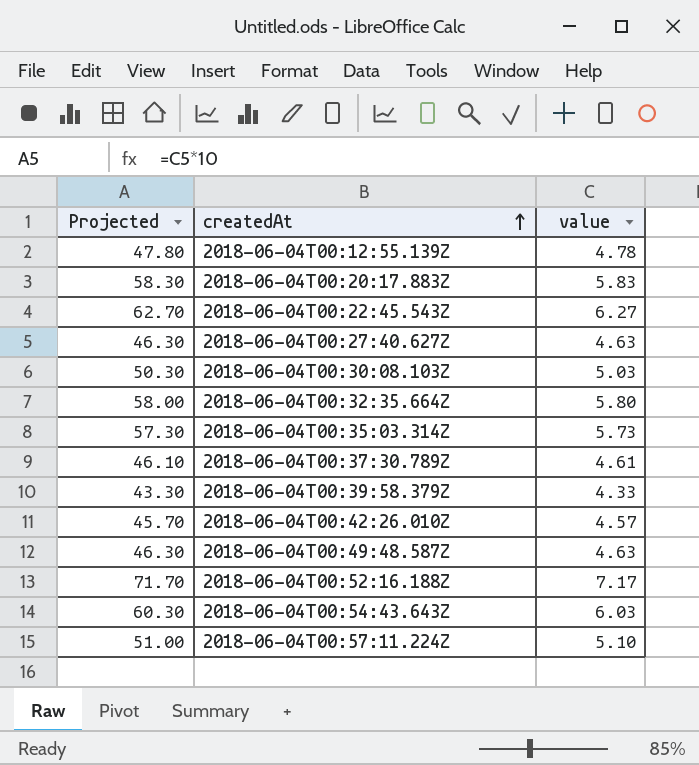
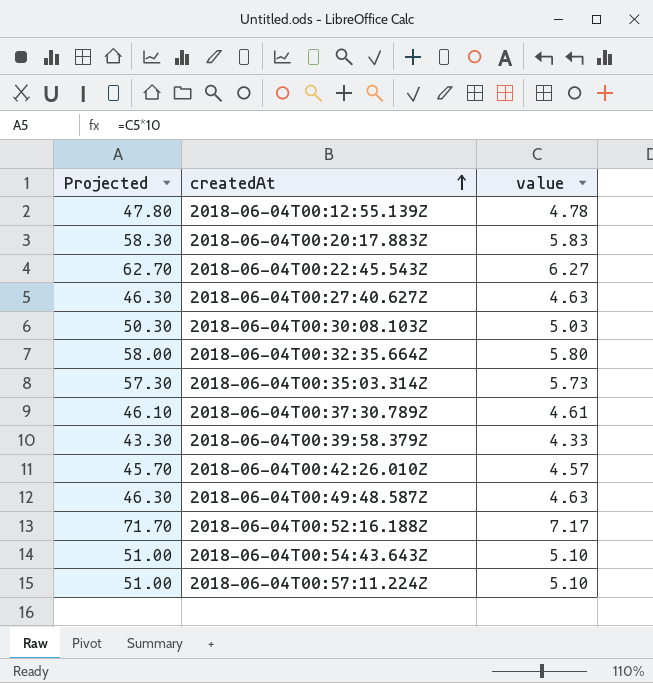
2018-06-04T00:54:43.643Z | Projected: 60.30 -> 51.00
2018-06-04T00:54:43.643Z | value: 6.03 -> 5.10

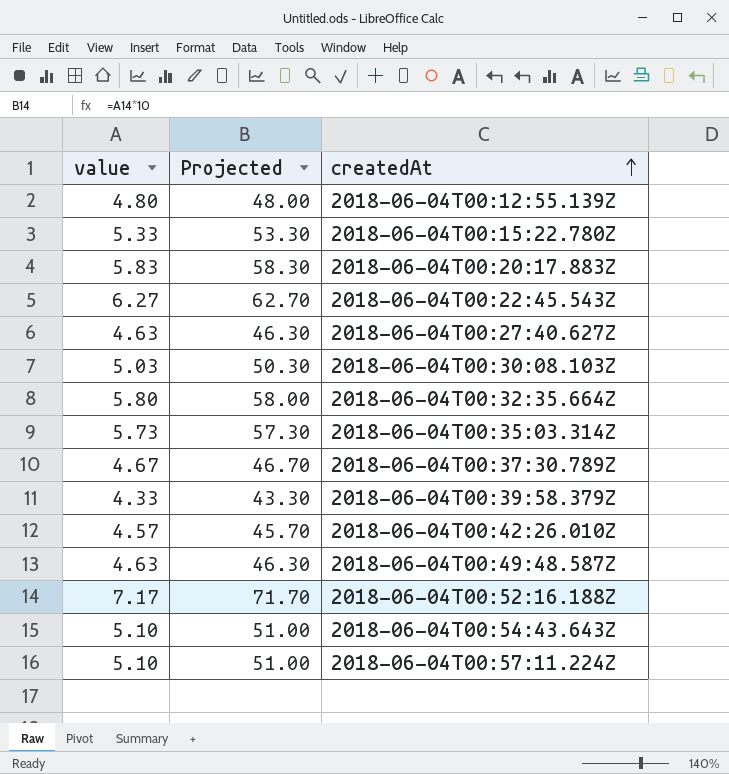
column value | position: 3 -> 1
2018-06-04T00:12:55.139Z | value: 4.78 -> 4.80
2018-06-04T00:12:55.139Z | Projected: 47.80 -> 48.00
row 2018-06-04T00:15:22.780Z: none -> 5.33 | 53.30
2018-06-04T00:37:30.789Z | value: 4.61 -> 4.67
2018-06-04T00:37:30.789Z | Projected: 46.10 -> 46.70

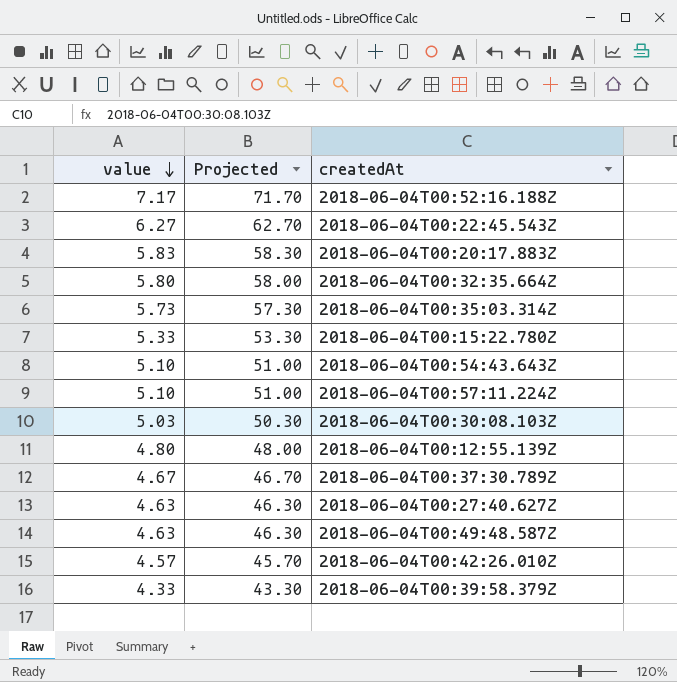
row order: createdAt ascending -> value descending

